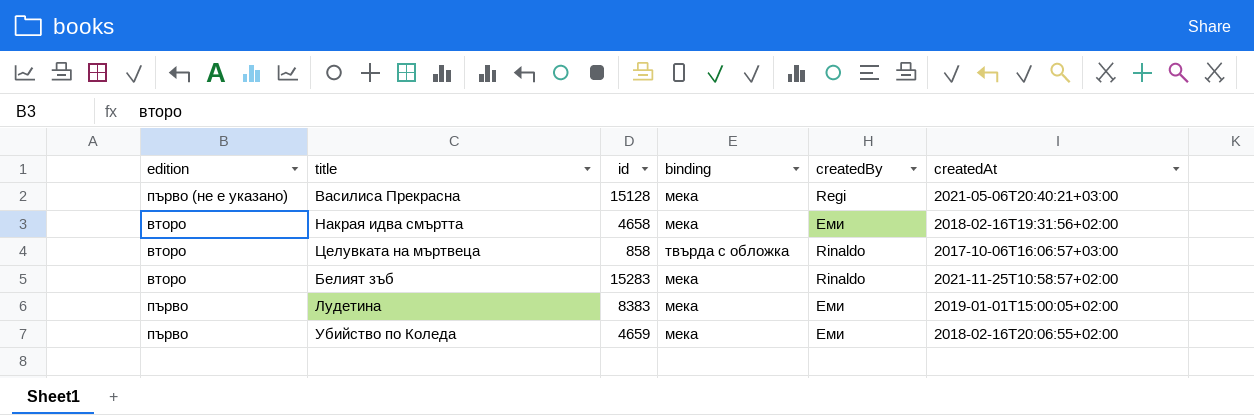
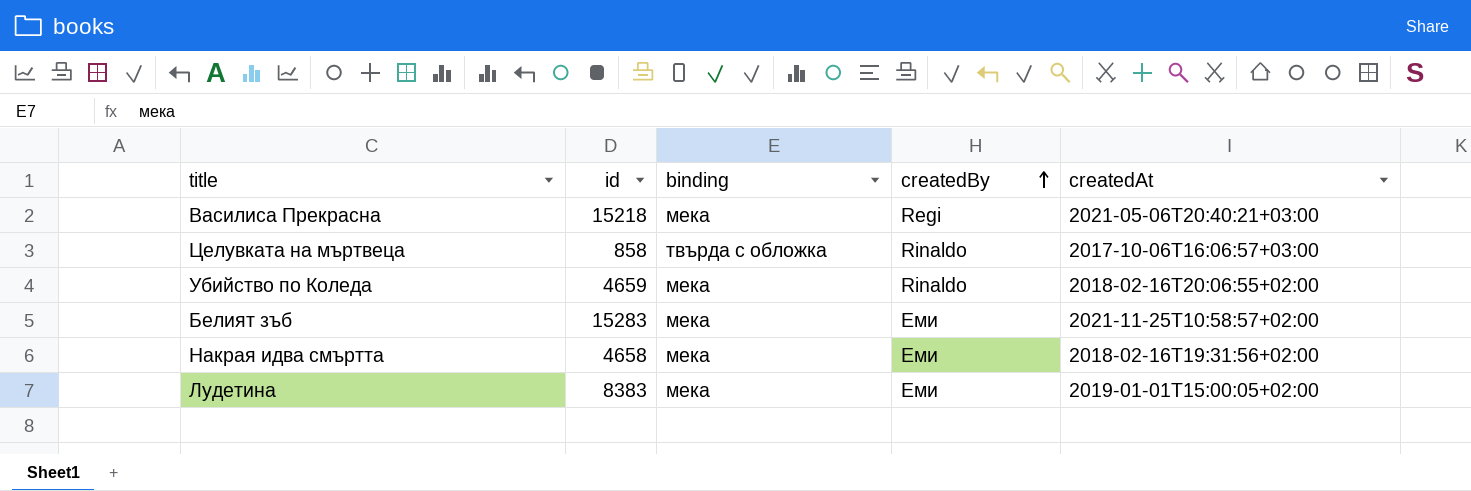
row order: none -> createdBy ascending
column edition | position: 1 -> none
Василиса Прекрасна | id: 15128 -> 15218
Убийство по Коледа | createdBy: Еми -> Rinaldo
Белият зъб | createdBy: Rinaldo -> Еми

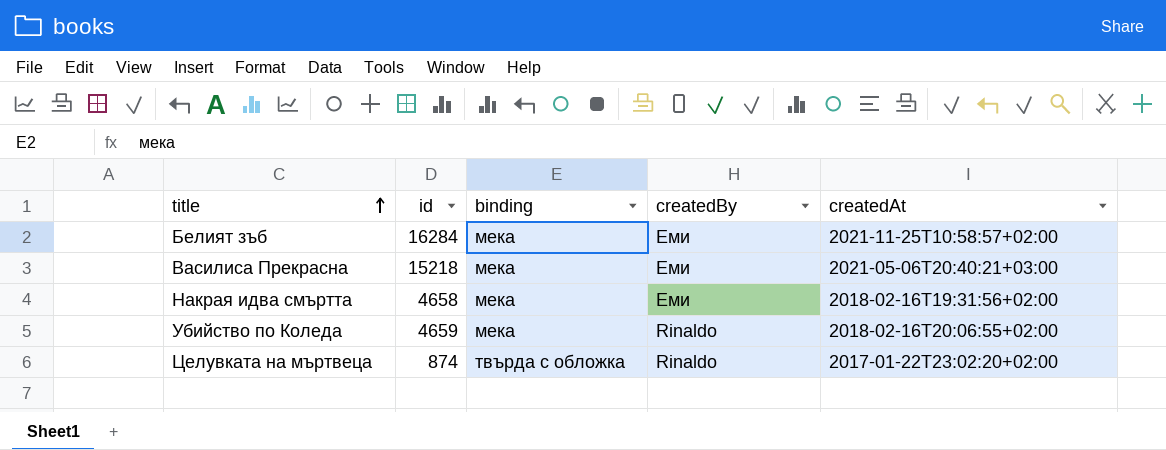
row order: createdBy ascending -> title ascending
row Лудетина: 8383 | мека | Еми | 2019-01-01T15:00:05+02:00 -> none
Белият зъб | id: 15283 -> 16284
Василиса Прекрасна | createdBy: Regi -> Еми
Целувката на мъртвеца | id: 858 -> 874
Целувката на мъртвеца | createdAt: 2017-10-06T16:06:57+03:00 -> 2017-01-22T23:02:20+02:00

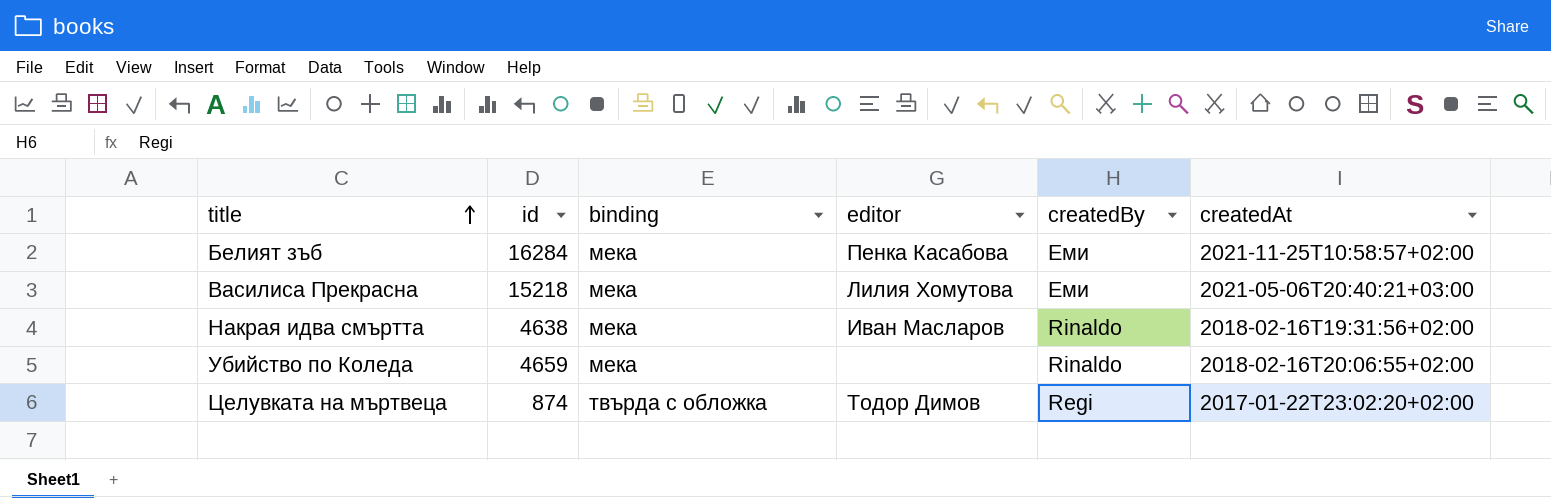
column editor | position: none -> 4
Накрая идва смъртта | id: 4658 -> 4638
Накрая идва смъртта | createdBy: Еми -> Rinaldo
Целувката на мъртвеца | createdBy: Rinaldo -> Regi

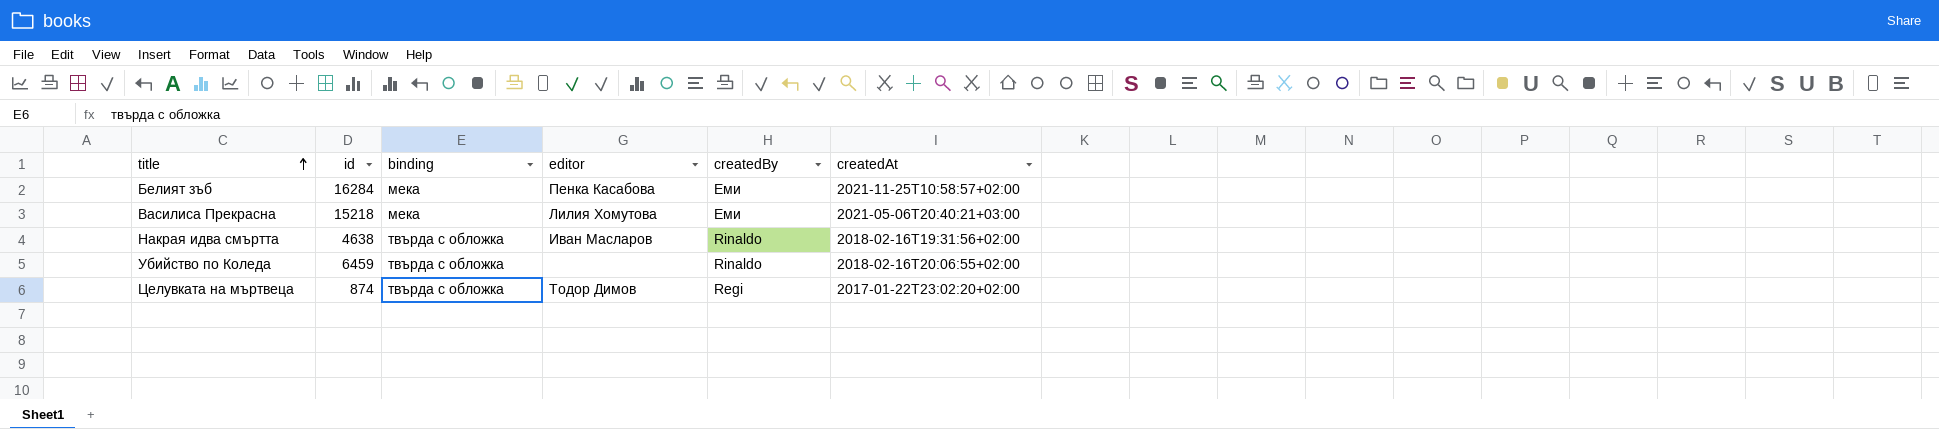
Накрая идва смъртта | binding: мека -> твърда с обложка
Убийство по Коледа | id: 4659 -> 6459
Убийство по Коледа | binding: мека -> твърда с обложка

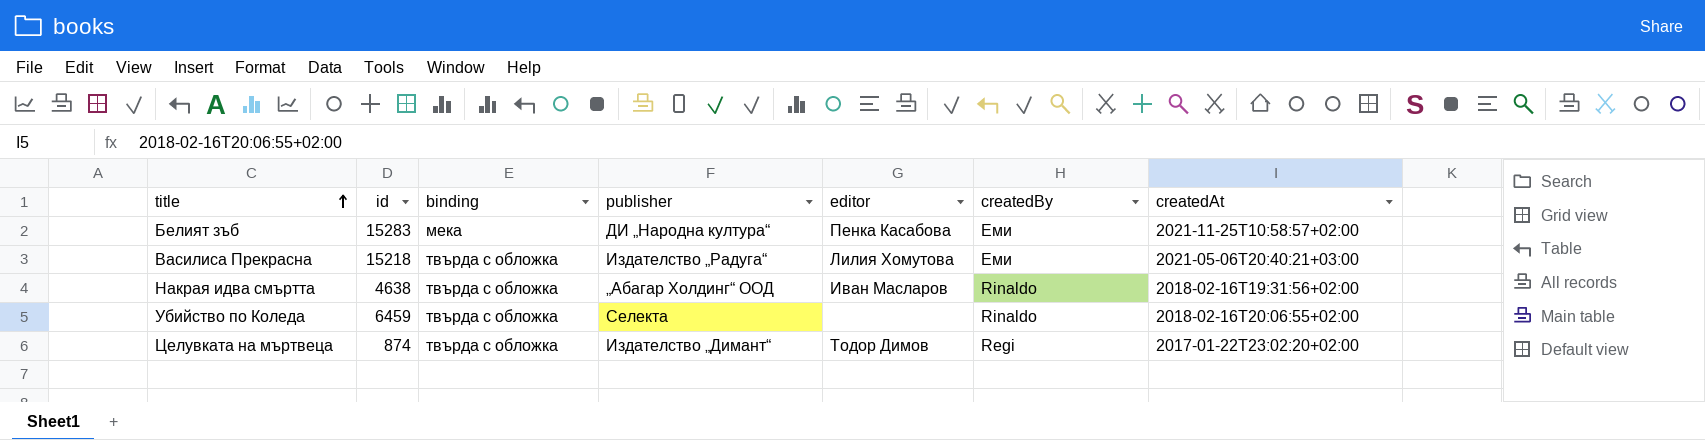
column publisher | position: none -> 4
Белият зъб | id: 16284 -> 15283
Василиса Прекрасна | binding: мека -> твърда с обложка

